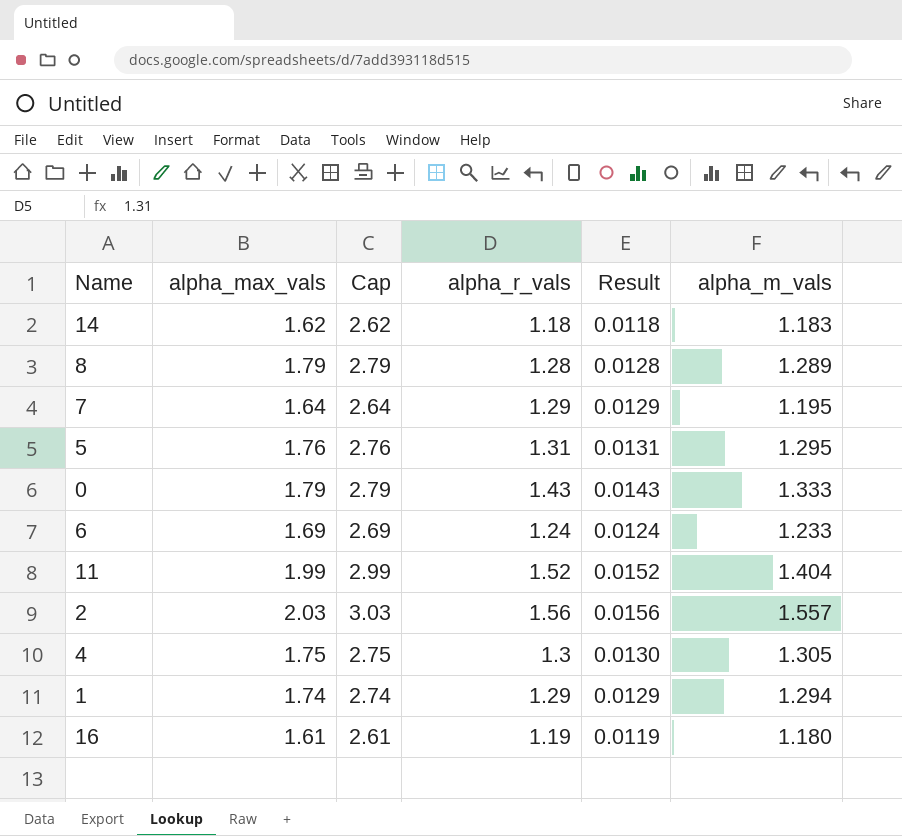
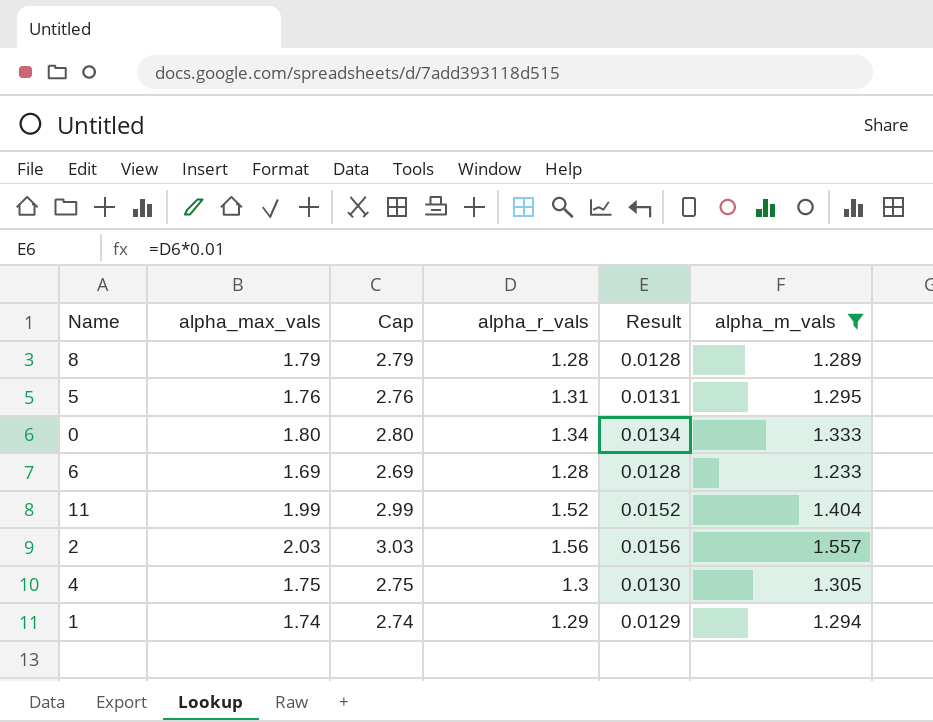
filter: none -> alpha_m_vals >= 1.233
0 | alpha_max_vals: 1.79 -> 1.80
0 | Cap: 2.79 -> 2.80
0 | alpha_r_vals: 1.43 -> 1.34
0 | Result: 0.0143 -> 0.0134
6 | alpha_r_vals: 1.24 -> 1.28
6 | Result: 0.0124 -> 0.0128

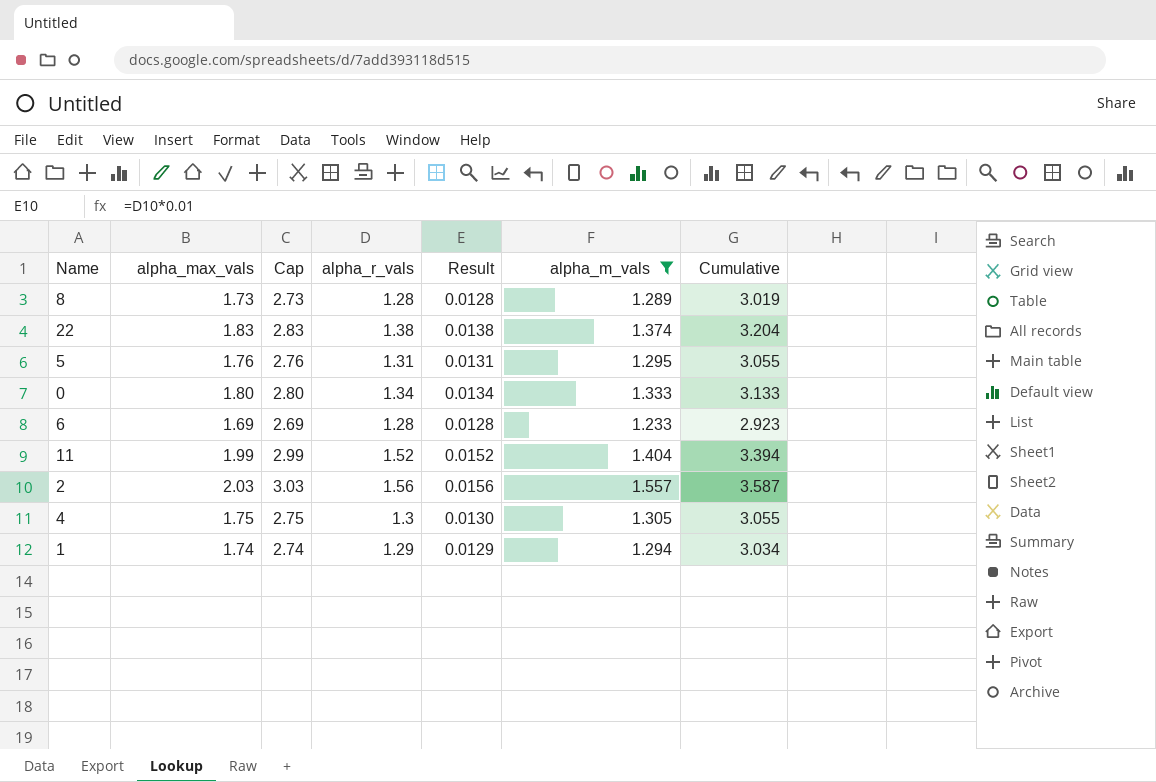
column Cumulative | formula: none -> [alpha_max_vals] + [alpha_m_vals]
8 | alpha_max_vals: 1.79 -> 1.73
8 | Cap: 2.79 -> 2.73
row 22: none -> 1.83 | 2.83 | 1.38 | 0.0138 | 1.374 | 3.204

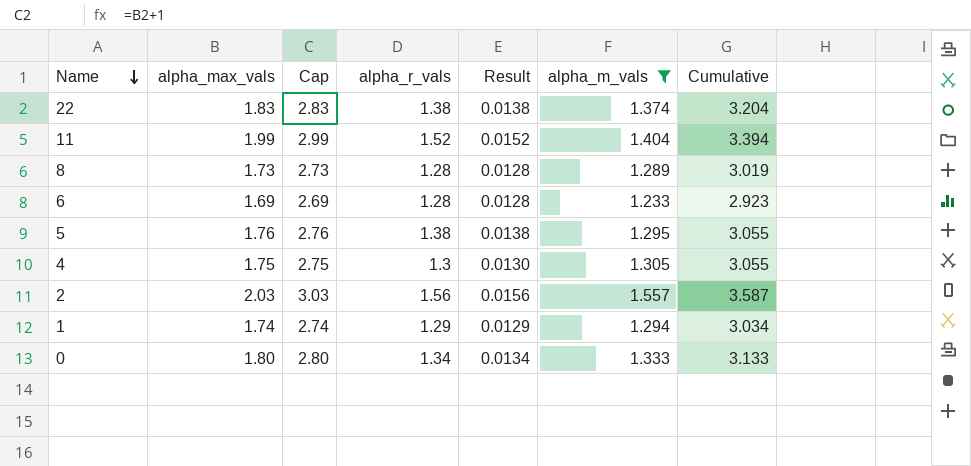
row order: none -> Name descending
5 | alpha_r_vals: 1.31 -> 1.38
5 | Result: 0.0131 -> 0.0138

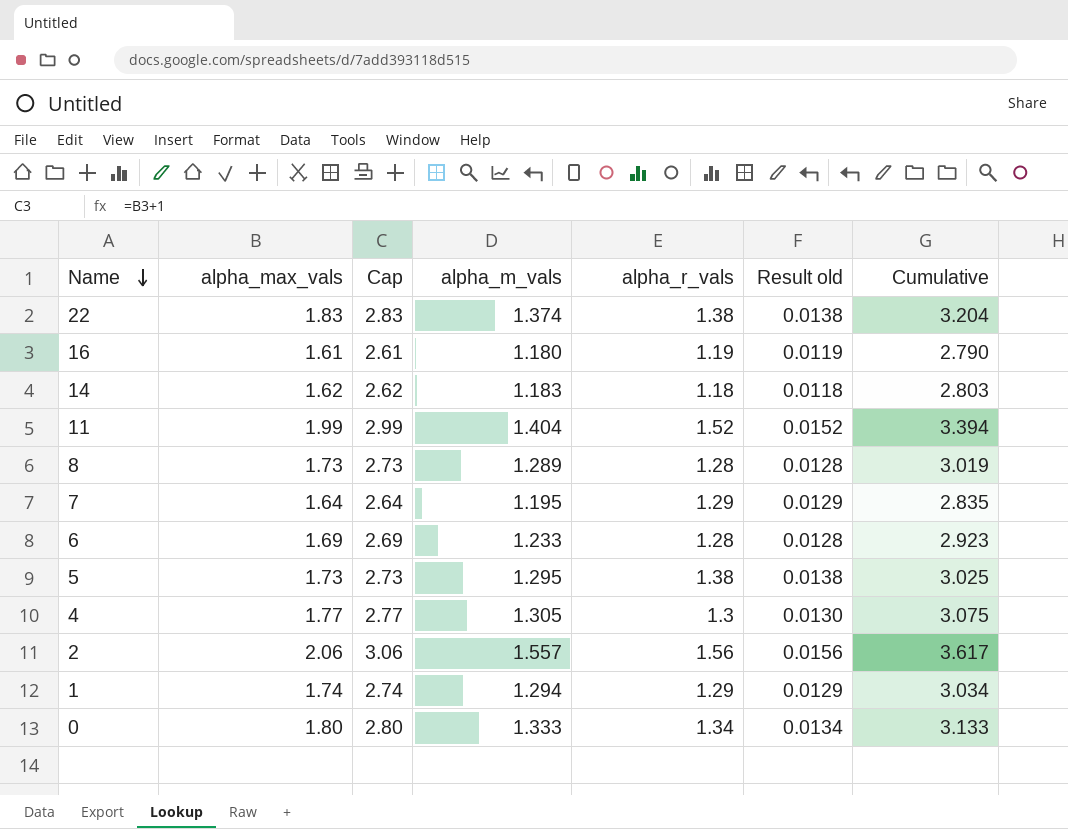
filter: alpha_m_vals >= 1.233 -> none
column alpha_m_vals | position: 6 -> 4
column name: Result -> Result old
5 | alpha_max_vals: 1.76 -> 1.73
5 | Cap: 2.76 -> 2.73
5 | Cumulative: 3.055 -> 3.025
4 | alpha_max_vals: 1.75 -> 1.77
4 | Cap: 2.75 -> 2.77
4 | Cumulative: 3.055 -> 3.075
2 | alpha_max_vals: 2.03 -> 2.06
2 | Cap: 3.03 -> 3.06
2 | Cumulative: 3.587 -> 3.617

